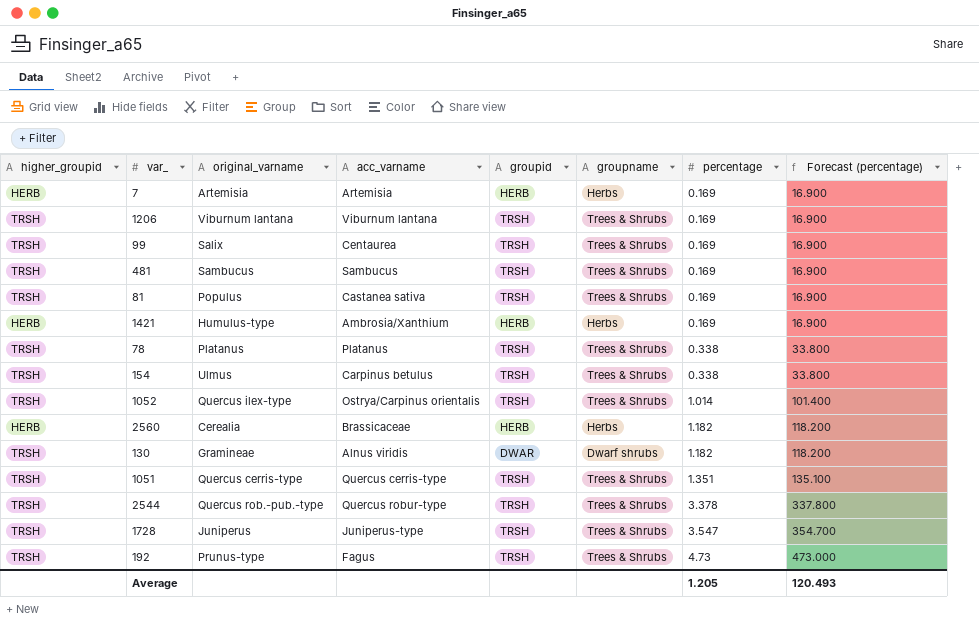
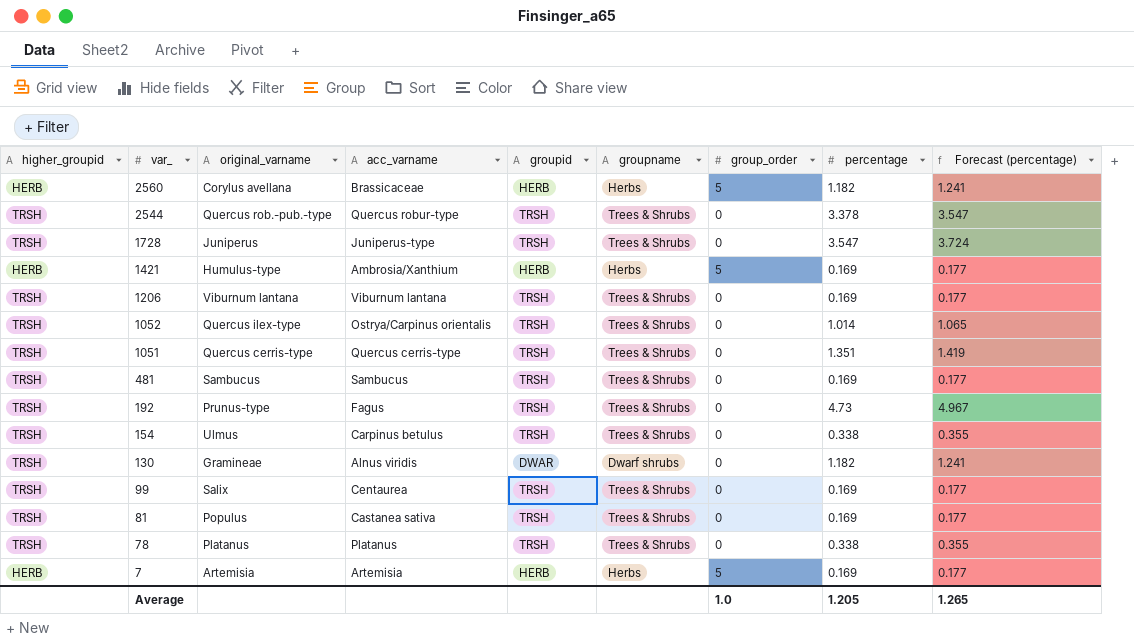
row order: percentage ascending -> var_ descending
column group_order | position: none -> 7
column Forecast (percentage) | formula: [percentage] * 100 -> [percentage] * 1.05
2560 | original_varname: Cerealia -> Corylus avellana
Average | Forecast (percentage): 120.493 -> 1.265

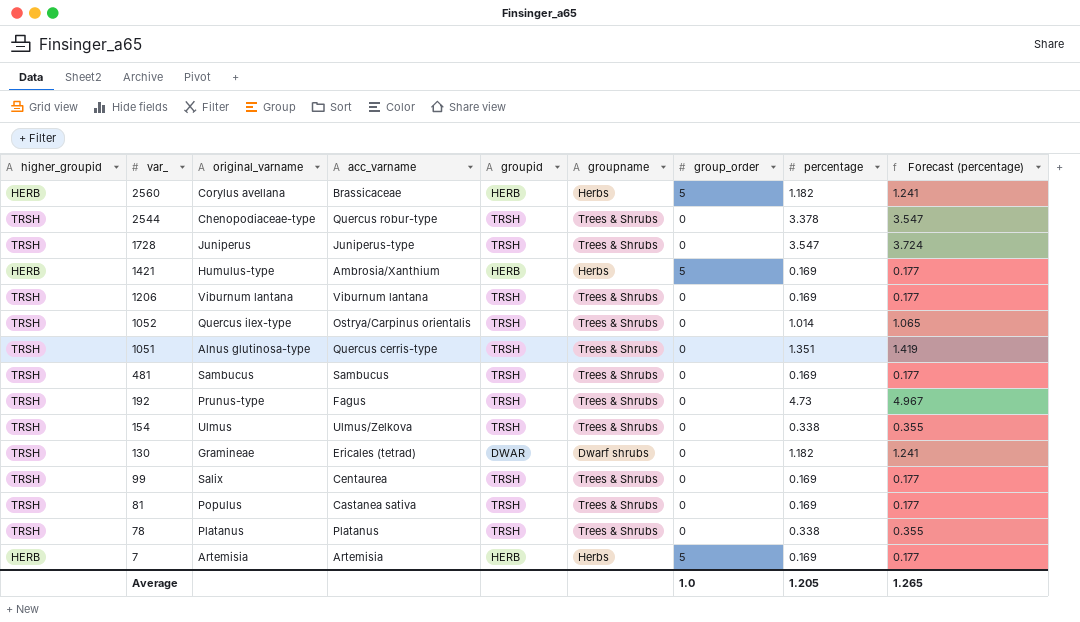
2544 | original_varname: Quercus rob.-pub.-type -> Chenopodiaceae-type
1051 | original_varname: Quercus cerris-type -> Alnus glutinosa-type
154 | acc_varname: Carpinus betulus -> Ulmus/Zelkova
130 | acc_varname: Alnus viridis -> Ericales (tetrad)

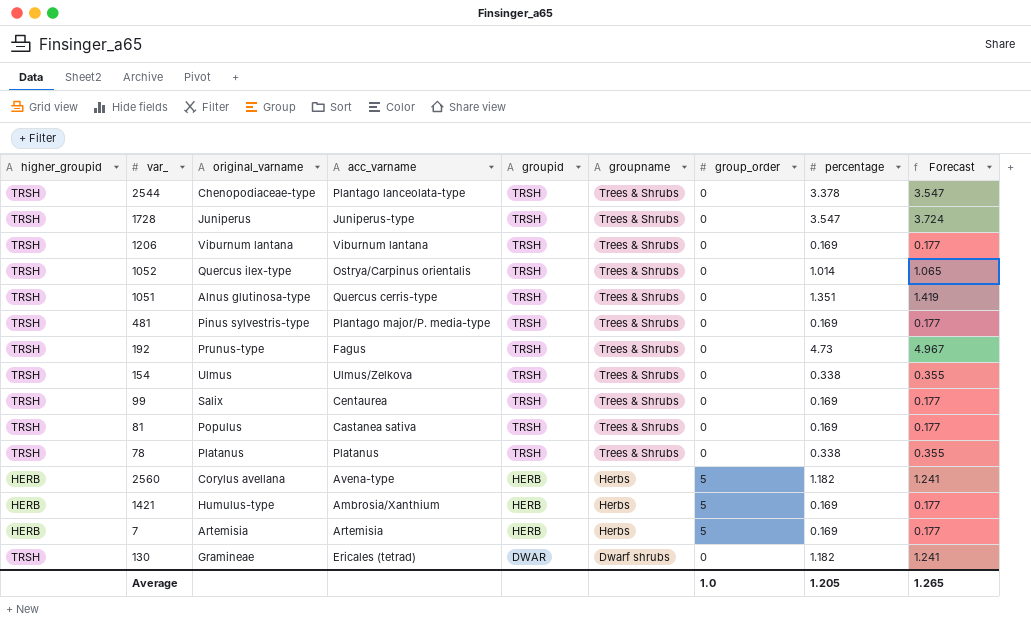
row order: var_ descending -> groupid descending
column name: Forecast (percentage) -> Forecast
2544 | acc_varname: Quercus robur-type -> Plantago lanceolata-type
481 | original_varname: Sambucus -> Pinus sylvestris-type
481 | acc_varname: Sambucus -> Plantago major/P. media-type
2560 | acc_varname: Brassicaceae -> Avena-type

